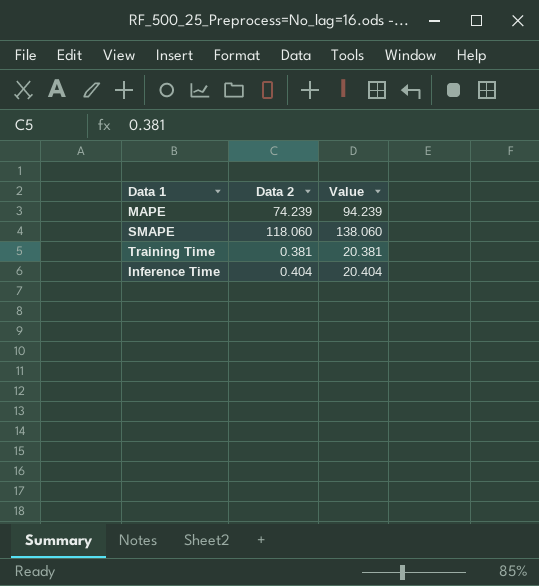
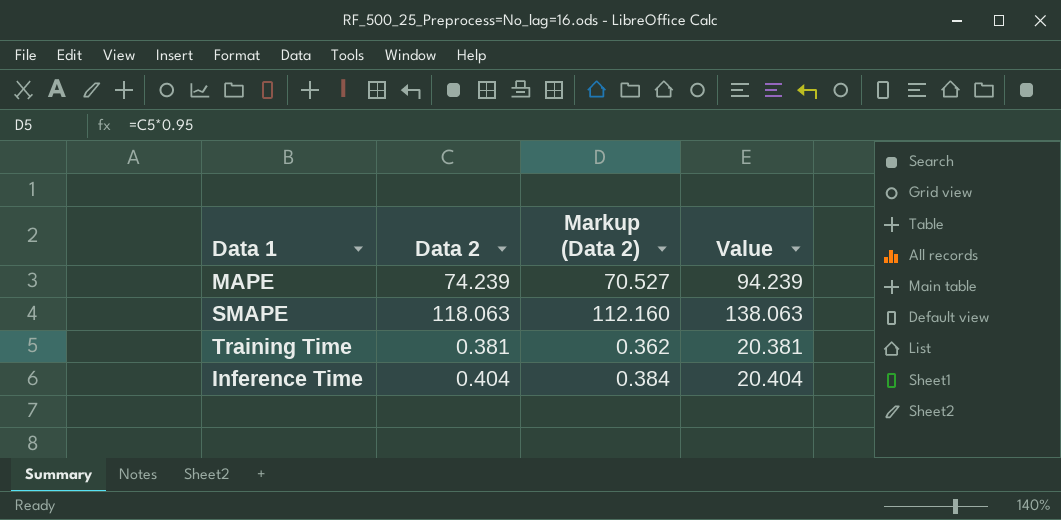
column Markup (Data 2) | formula: none -> [Data 2] * 0.95
SMAPE | Data 2: 118.060 -> 118.063
SMAPE | Value: 138.060 -> 138.063

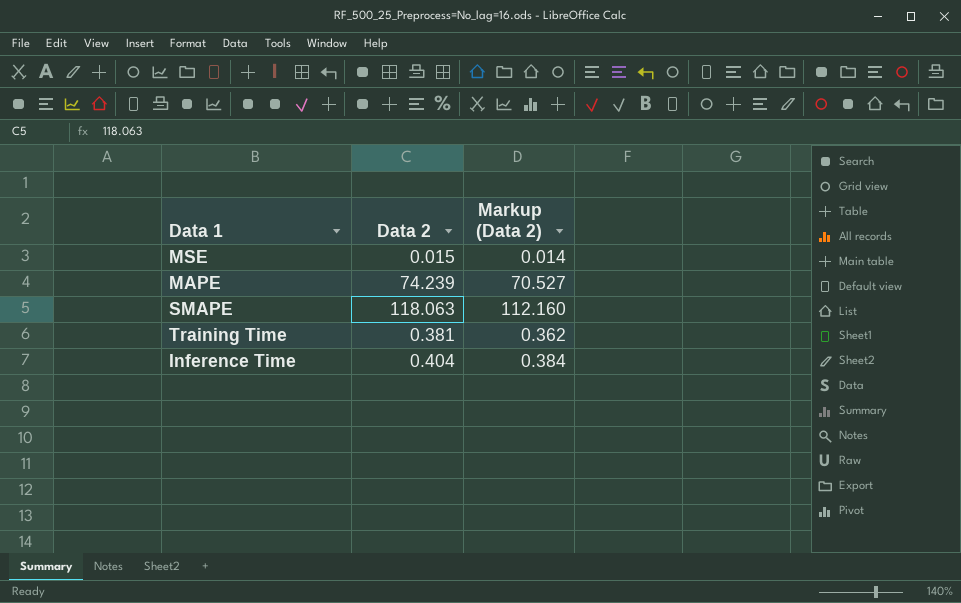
column Value | formula: [Data 2] + 20 -> none
row MSE: none -> 0.015 | 0.014

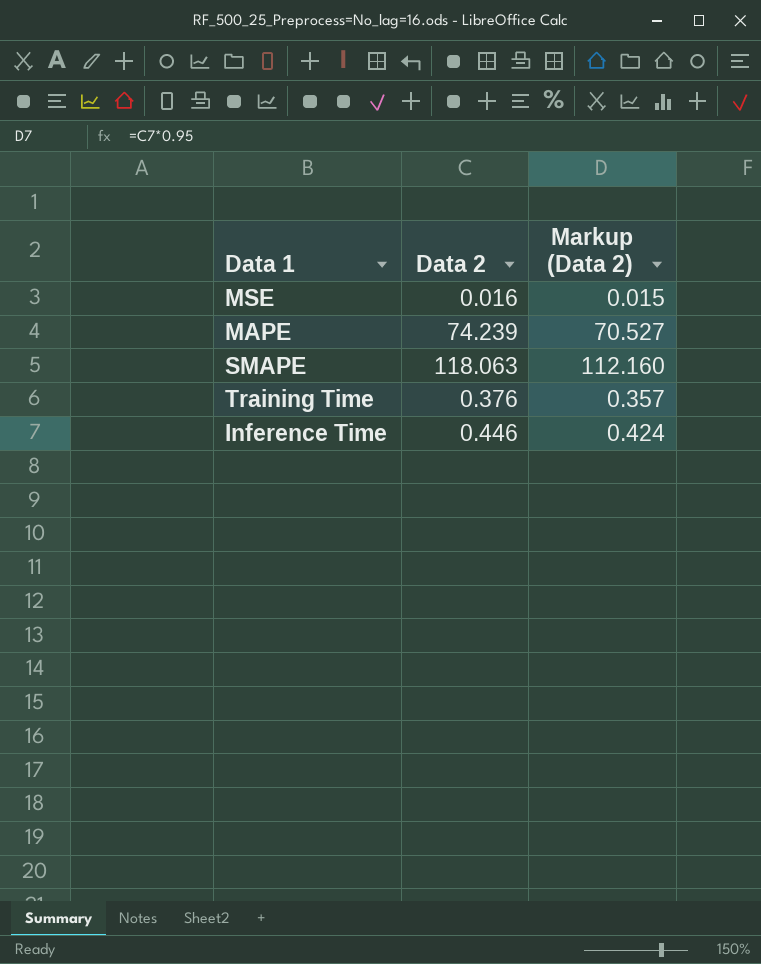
MSE | Data 2: 0.015 -> 0.016
MSE | Markup (Data 2): 0.014 -> 0.015
Training Time | Data 2: 0.381 -> 0.376
Training Time | Markup (Data 2): 0.362 -> 0.357
Inference Time | Data 2: 0.404 -> 0.446
Inference Time | Markup (Data 2): 0.384 -> 0.424

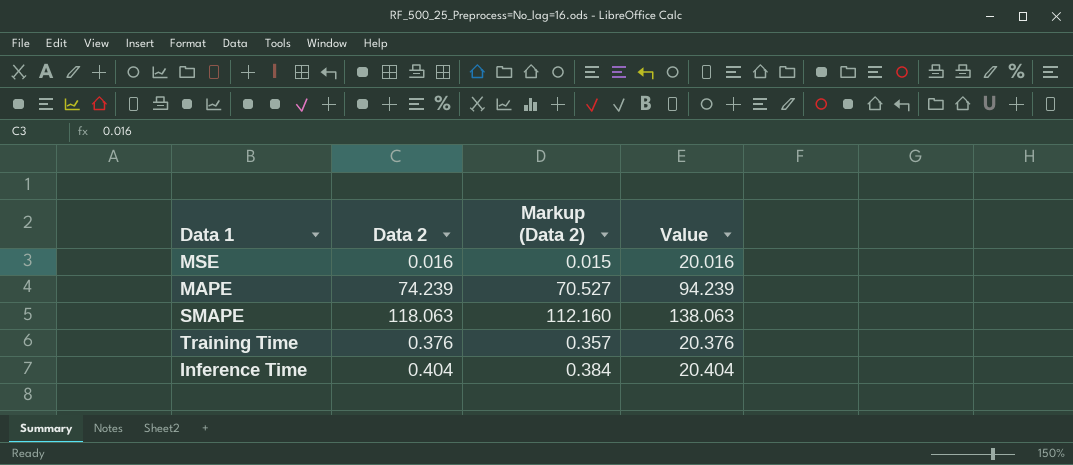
column Value | formula: none -> [Data 2] + 20
Inference Time | Data 2: 0.446 -> 0.404
Inference Time | Markup (Data 2): 0.424 -> 0.384

